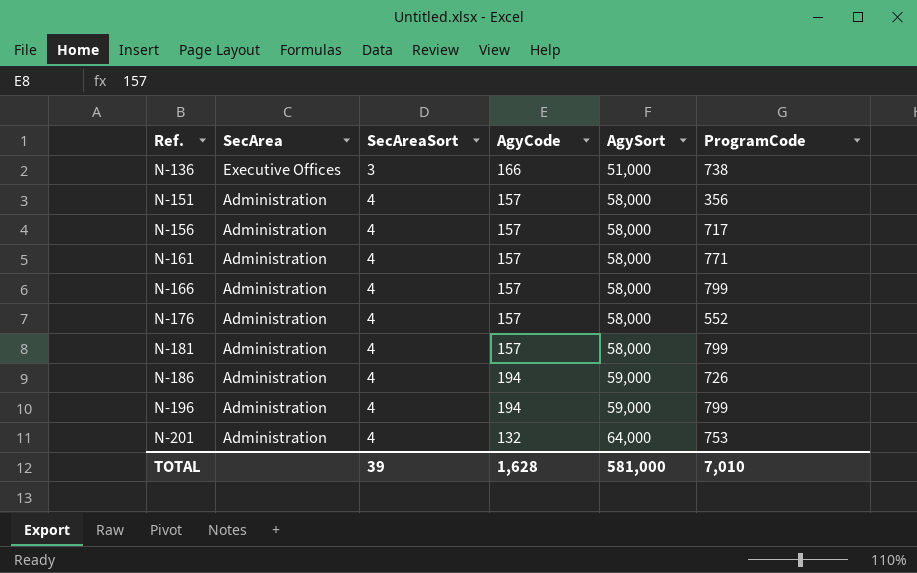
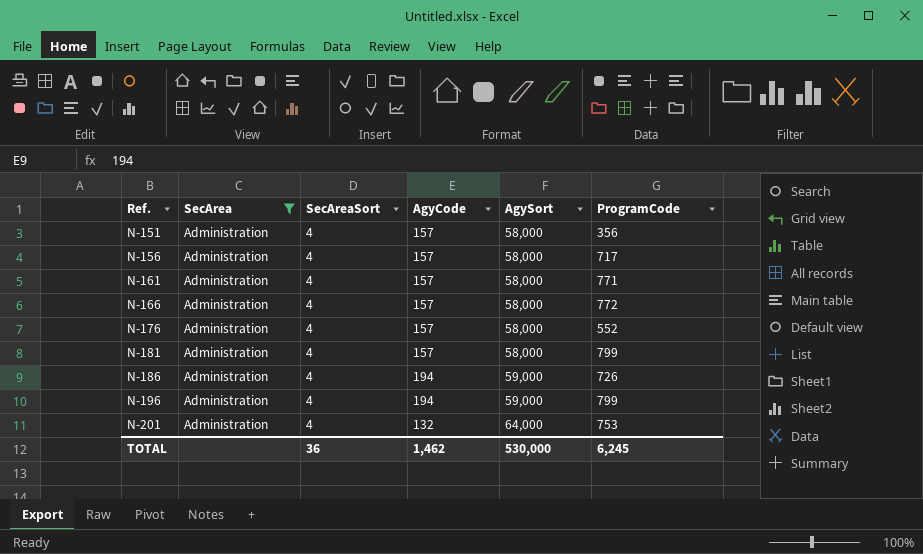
filter: none -> SecArea = Administration
N-166 | ProgramCode: 799 -> 772
TOTAL | SecAreaSort: 39 -> 36
TOTAL | AgyCode: 1,628 -> 1,462
TOTAL | AgySort: 581,000 -> 530,000
TOTAL | ProgramCode: 7,010 -> 6,245

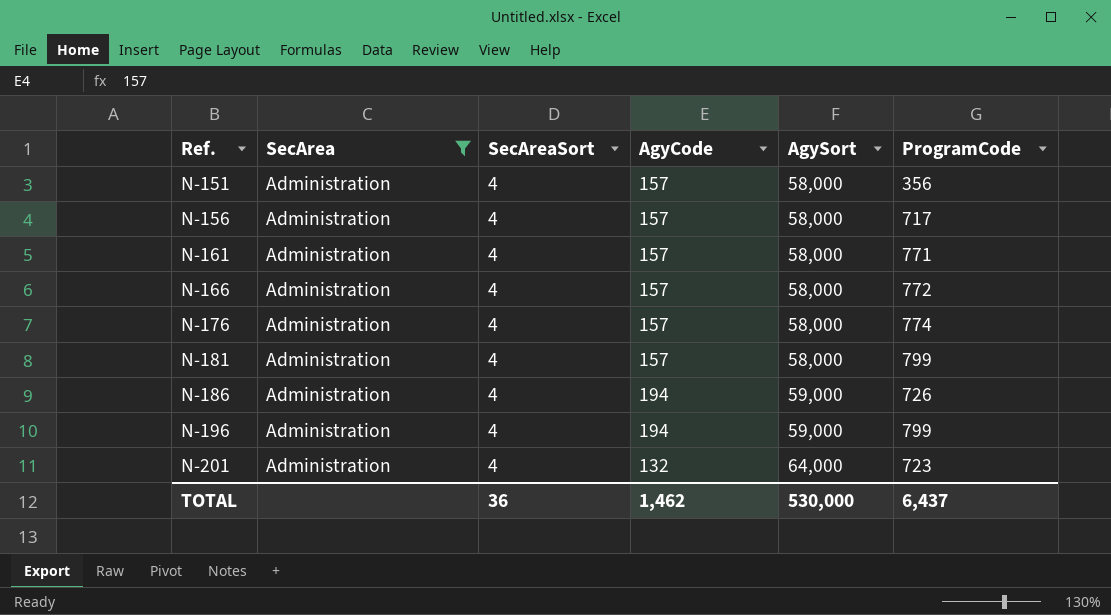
N-176 | ProgramCode: 552 -> 774
N-201 | ProgramCode: 753 -> 723
TOTAL | ProgramCode: 6,245 -> 6,437

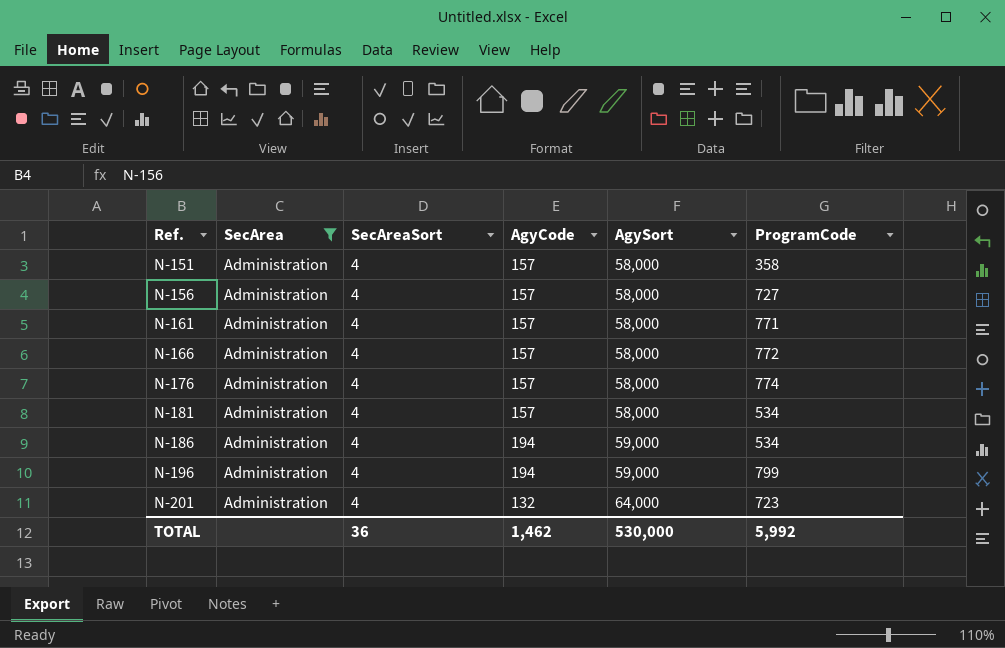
N-151 | ProgramCode: 356 -> 358
N-156 | ProgramCode: 717 -> 727
N-181 | ProgramCode: 799 -> 534
N-186 | ProgramCode: 726 -> 534
TOTAL | ProgramCode: 6,437 -> 5,992

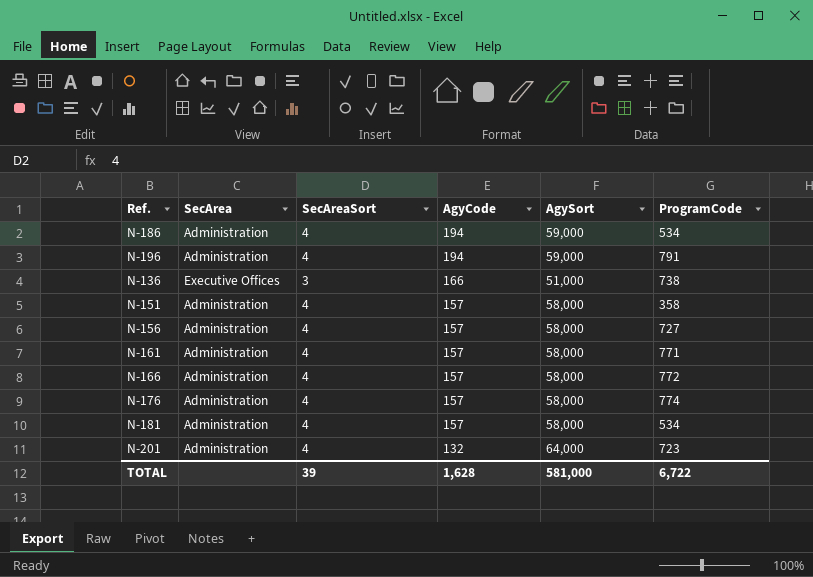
filter: SecArea = Administration -> none
row order: Ref. ascending -> AgyCode descending
N-196 | ProgramCode: 799 -> 791
TOTAL | SecAreaSort: 36 -> 39
TOTAL | AgyCode: 1,462 -> 1,628
TOTAL | AgySort: 530,000 -> 581,000
TOTAL | ProgramCode: 5,992 -> 6,722

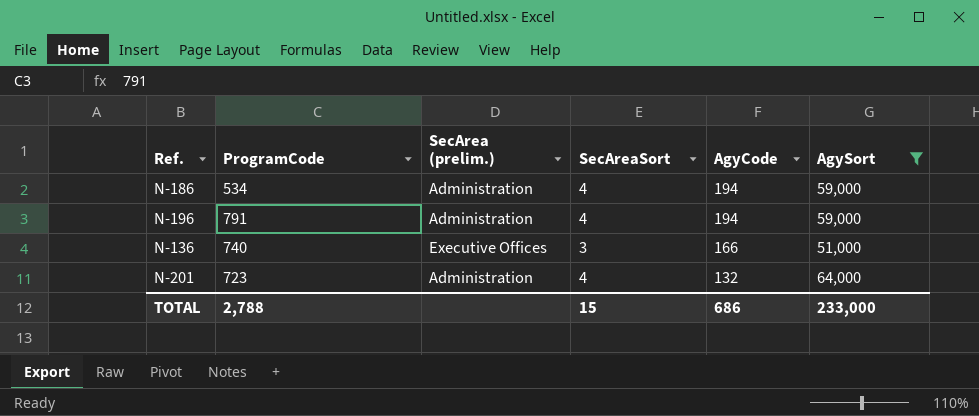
filter: none -> AgySort != 58,000
column ProgramCode | position: 6 -> 2
column name: SecArea -> SecArea (prelim.)
N-136 | ProgramCode: 738 -> 740
TOTAL | ProgramCode: 6,722 -> 2,788
TOTAL | SecAreaSort: 39 -> 15
TOTAL | AgyCode: 1,628 -> 686
TOTAL | AgySort: 581,000 -> 233,000

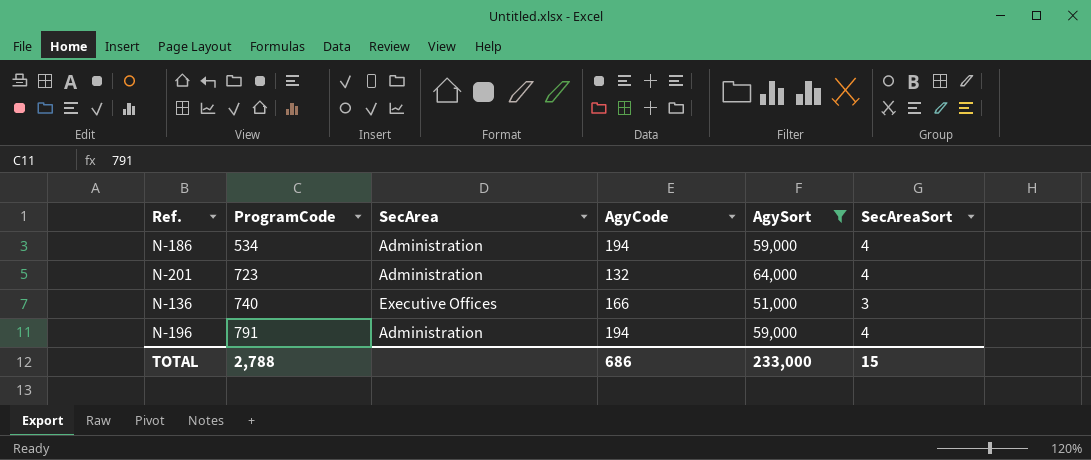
row order: AgyCode descending -> ProgramCode ascending
column name: SecArea (prelim.) -> SecArea
column SecAreaSort | position: 4 -> 6

